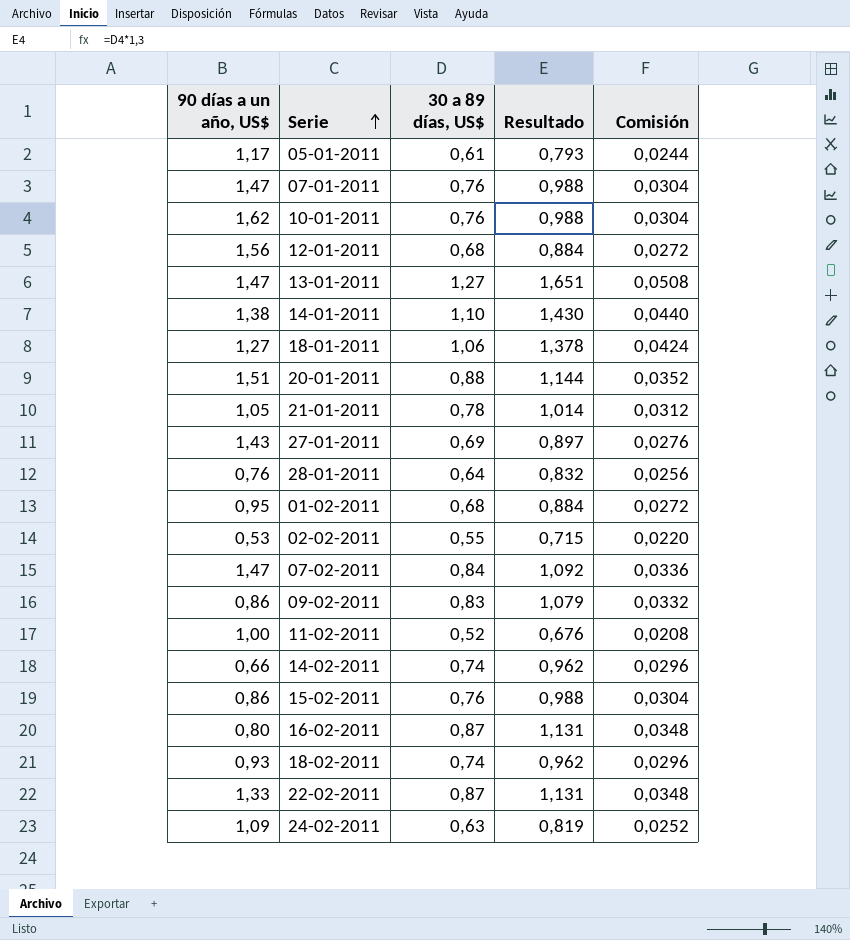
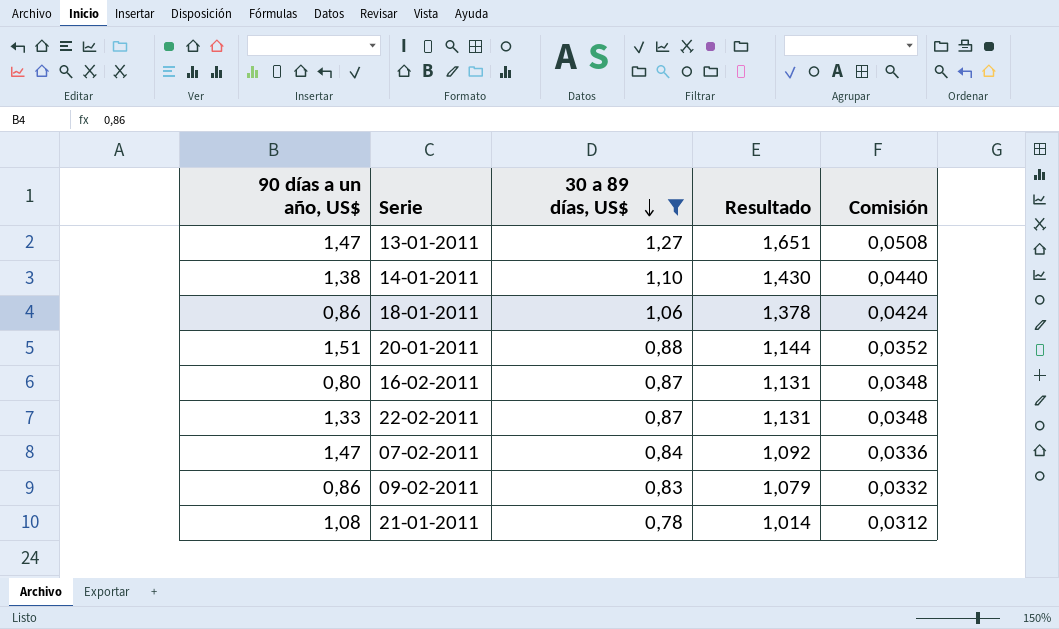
filter: none -> 30 a 89 días, US$ >= 0,78
row order: Serie ascending -> 30 a 89 días, US$ descending
18-01-2011 | 90 días a un año, US$: 1,27 -> 0,86
21-01-2011 | 90 días a un año, US$: 1,05 -> 1,08

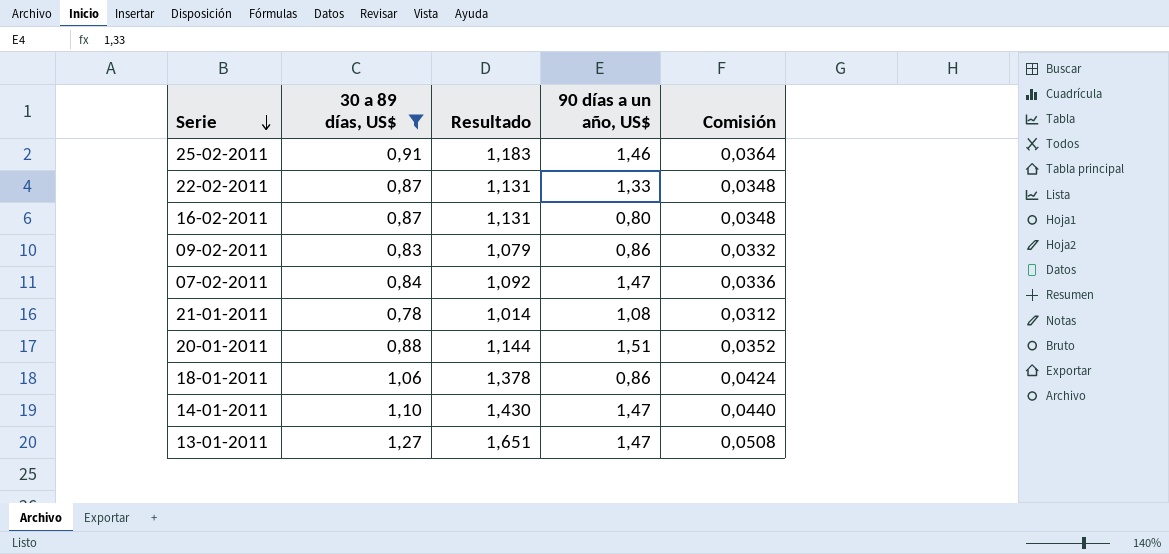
row order: 30 a 89 días, US$ descending -> Serie descending
column 90 días a un año, US$ | position: 1 -> 4
row 25-02-2011: none -> 0,91 | 1,183 | 1,46 | 0,0364
14-01-2011 | 90 días a un año, US$: 1,38 -> 1,47

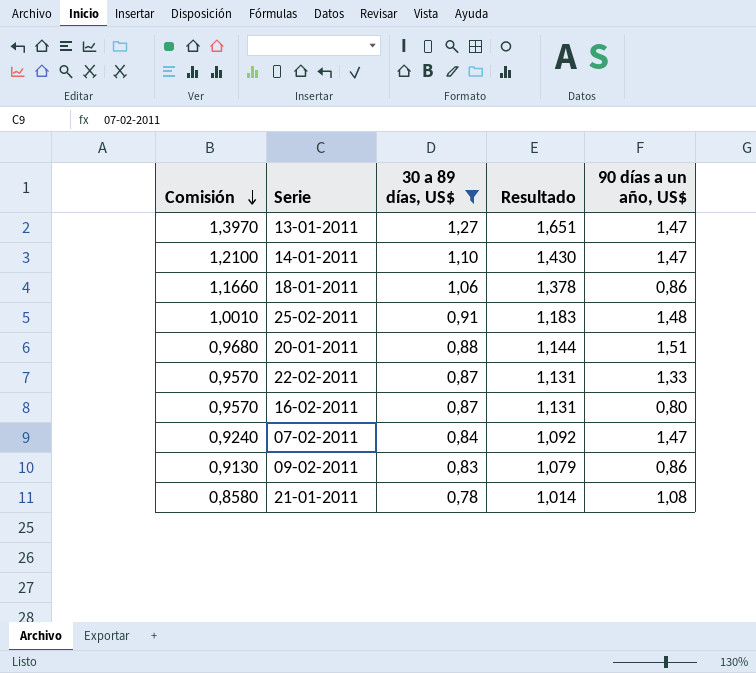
row order: Serie descending -> Comisión descending
column Comisión | formula: [30 a 89 días, US$] * 0,04 -> [30 a 89 días, US$] * 1,1
column Comisión | position: 5 -> 1
25-02-2011 | 90 días a un año, US$: 1,46 -> 1,48

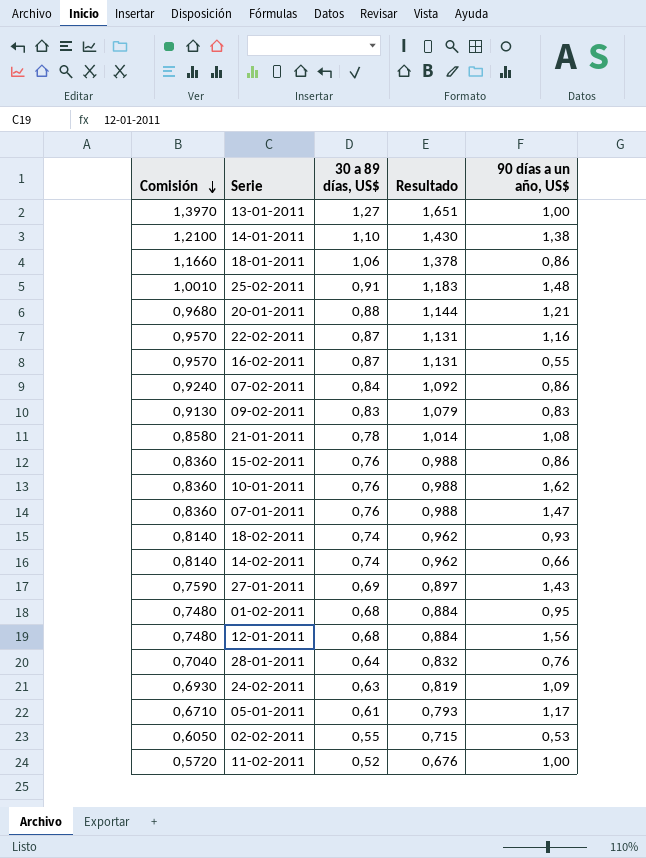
filter: 30 a 89 días, US$ >= 0,78 -> none
13-01-2011 | 90 días a un año, US$: 1,47 -> 1,00
14-01-2011 | 90 días a un año, US$: 1,47 -> 1,38
20-01-2011 | 90 días a un año, US$: 1,51 -> 1,21
22-02-2011 | 90 días a un año, US$: 1,33 -> 1,16
16-02-2011 | 90 días a un año, US$: 0,80 -> 0,55
07-02-2011 | 90 días a un año, US$: 1,47 -> 0,86
09-02-2011 | 90 días a un año, US$: 0,86 -> 0,83

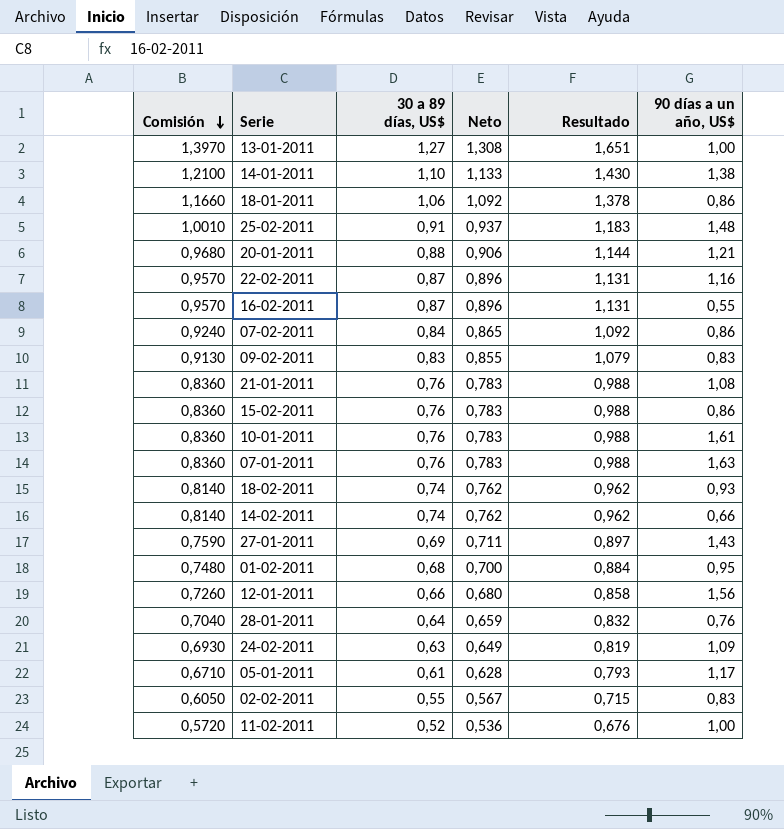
column Neto | formula: none -> [30 a 89 días, US$] * 1,03
21-01-2011 | Comisión: 0,8580 -> 0,8360
21-01-2011 | 30 a 89 días, US$: 0,78 -> 0,76
21-01-2011 | Resultado: 1,014 -> 0,988
10-01-2011 | 90 días a un año, US$: 1,62 -> 1,61
07-01-2011 | 90 días a un año, US$: 1,47 -> 1,63
12-01-2011 | Comisión: 0,7480 -> 0,7260
12-01-2011 | 30 a 89 días, US$: 0,68 -> 0,66
12-01-2011 | Resultado: 0,884 -> 0,858
02-02-2011 | 90 días a un año, US$: 0,53 -> 0,83

